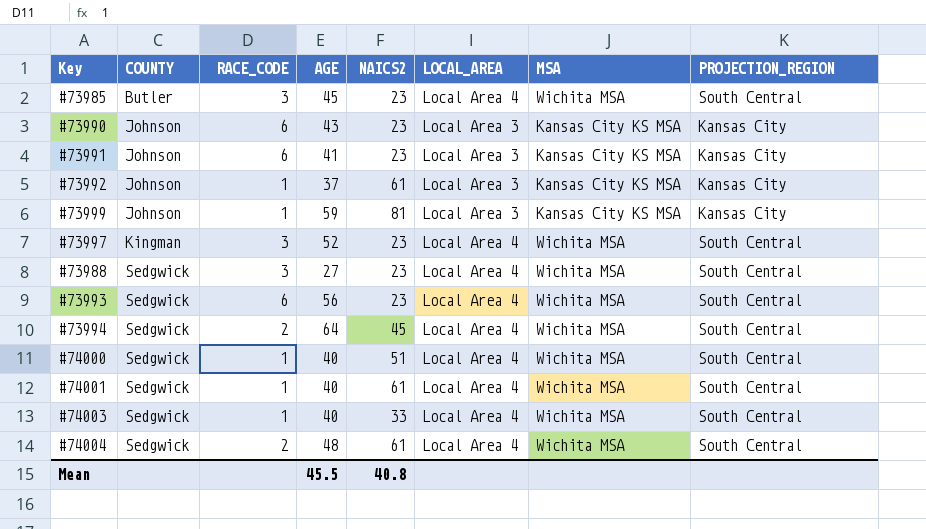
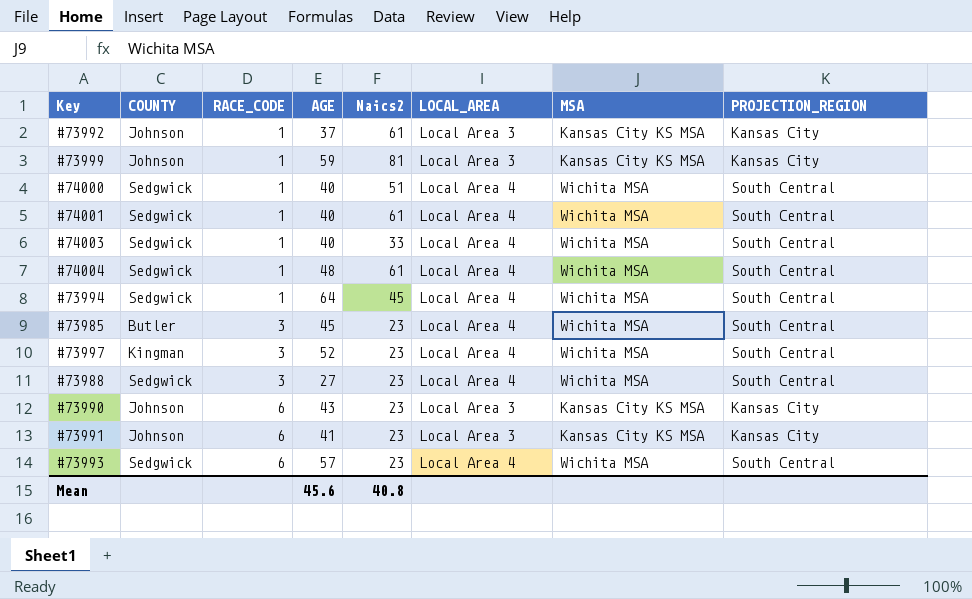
row order: COUNTY ascending -> RACE_CODE ascending
column name: NAICS2 -> Naics2
#74004 | RACE_CODE: 2 -> 1
#73994 | RACE_CODE: 2 -> 1
#73993 | AGE: 56 -> 57
Mean | AGE: 45.5 -> 45.6

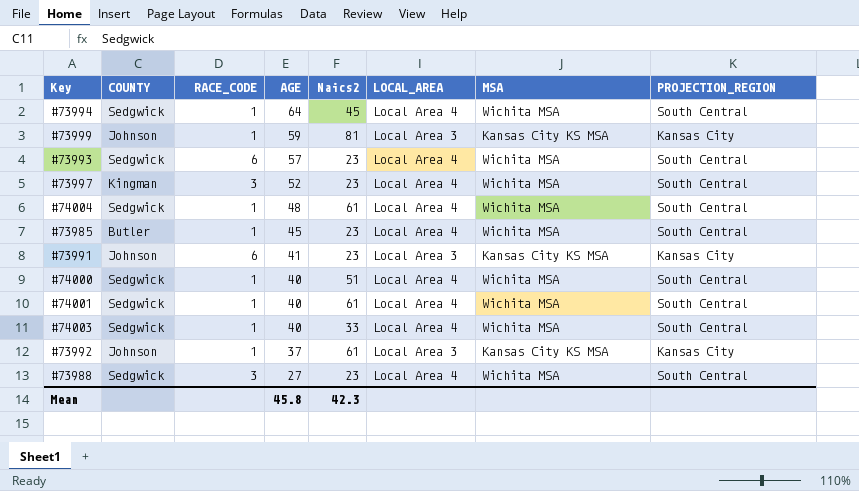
row order: RACE_CODE ascending -> AGE descending
row #73990: Johnson | 6 | 43 | 23 | Local Area 3 | Kansas City KS MSA | Kansas City -> none
#73985 | RACE_CODE: 3 -> 1
Mean | AGE: 45.6 -> 45.8
Mean | Naics2: 40.8 -> 42.3

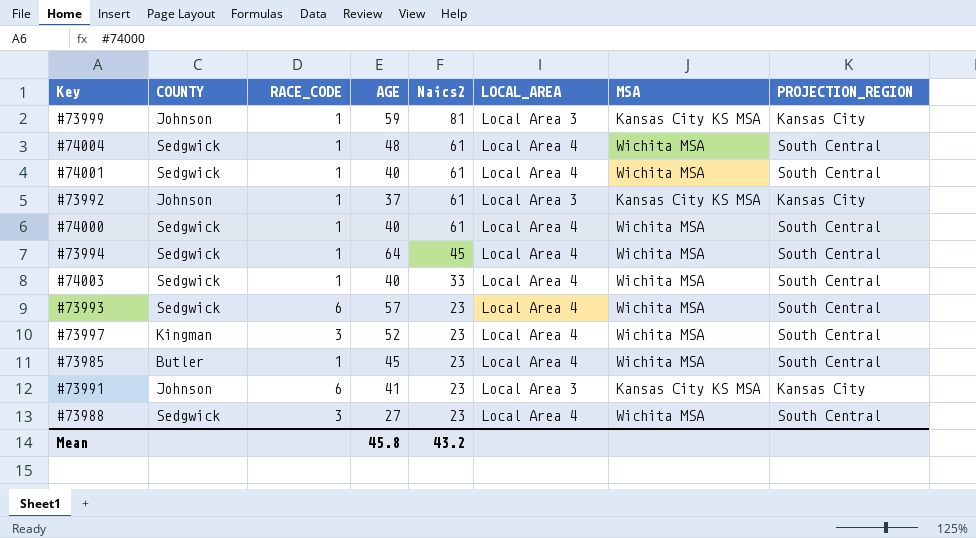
row order: AGE descending -> Naics2 descending
#74000 | Naics2: 51 -> 61
Mean | Naics2: 42.3 -> 43.2

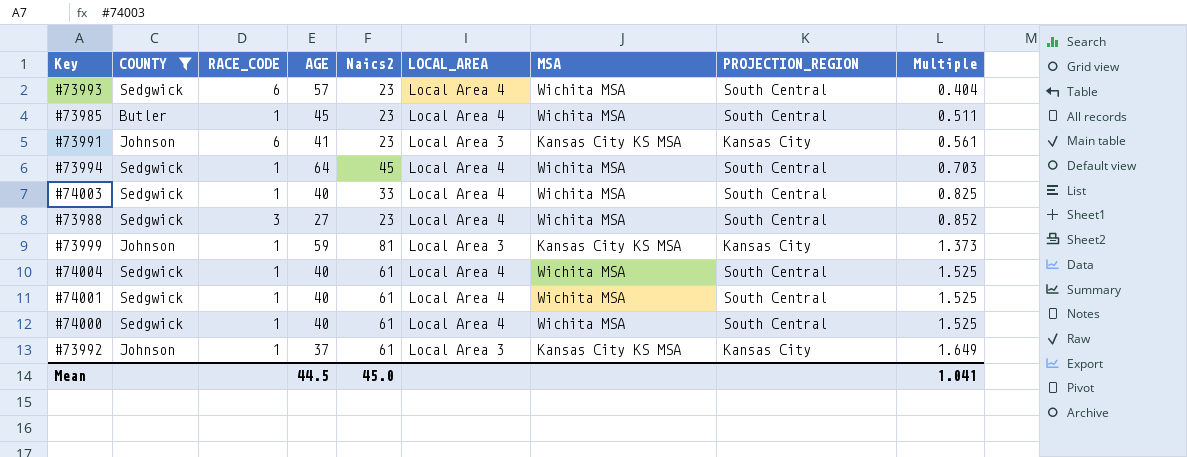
filter: none -> COUNTY != Kingman
row order: Naics2 descending -> Multiple ascending
column Multiple | formula: none -> [Naics2] / [AGE]
#74004 | AGE: 48 -> 40
Mean | AGE: 45.8 -> 44.5
Mean | Naics2: 43.2 -> 45.0

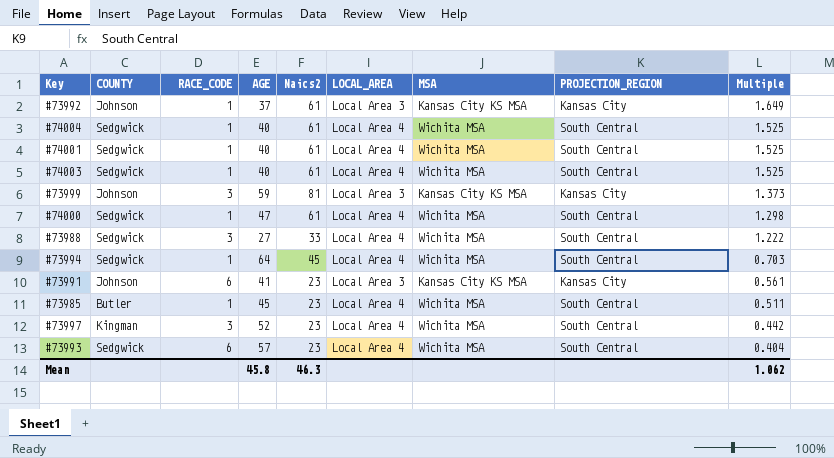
filter: COUNTY != Kingman -> none
row order: Multiple ascending -> Multiple descending
#74003 | Naics2: 33 -> 61
#74003 | Multiple: 0.825 -> 1.525
#73999 | RACE_CODE: 1 -> 3
#74000 | AGE: 40 -> 47
#74000 | Multiple: 1.525 -> 1.298
#73988 | Naics2: 23 -> 33
#73988 | Multiple: 0.852 -> 1.222
Mean | AGE: 44.5 -> 45.8
Mean | Naics2: 45.0 -> 46.3
Mean | Multiple: 1.041 -> 1.062

